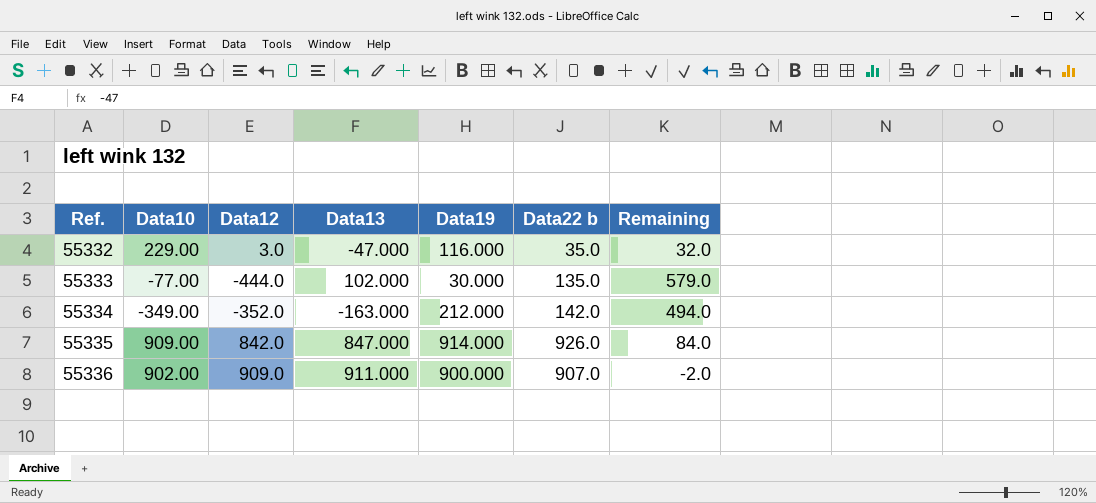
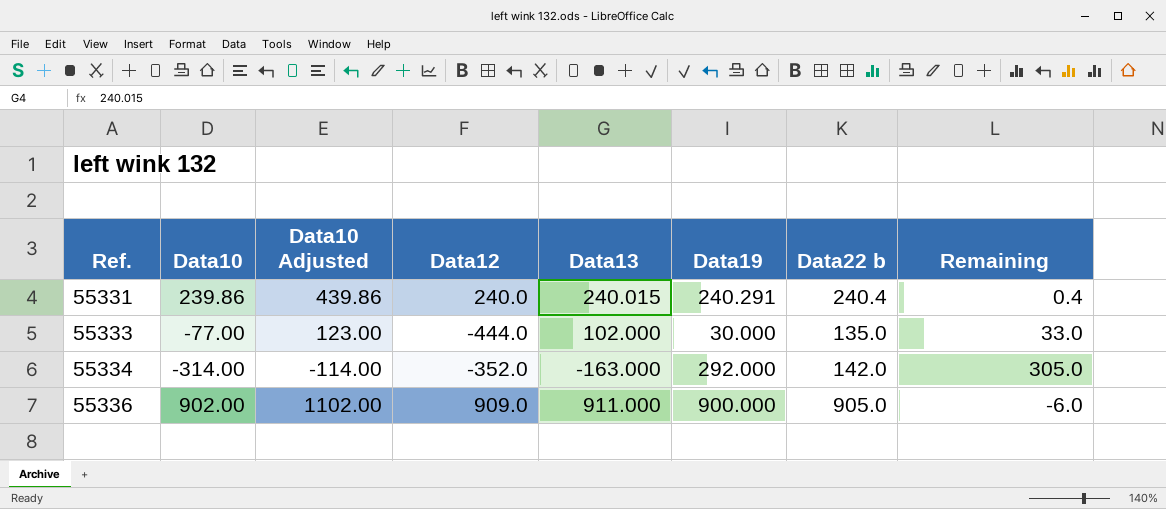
column Data10 Adjusted | formula: none -> [Data10] + 200
column Remaining | formula: [Data22 b] - [Data12] -> [Data22 b] - [Data13]
row 55332: 229.00 | 3.0 | -47.000 | 116.000 | 35.0 | 32.0 -> none
row 55335: 909.00 | 842.0 | 847.000 | 914.000 | 926.0 | 84.0 -> none
row 55331: none -> 239.86 | 439.86 | 240.0 | 240.015 | 240.291 | 240.4 | 0.4
55334 | Data10: -349.00 -> -314.00
55334 | Data19: 212.000 -> 292.000
55336 | Data22 b: 907.0 -> 905.0

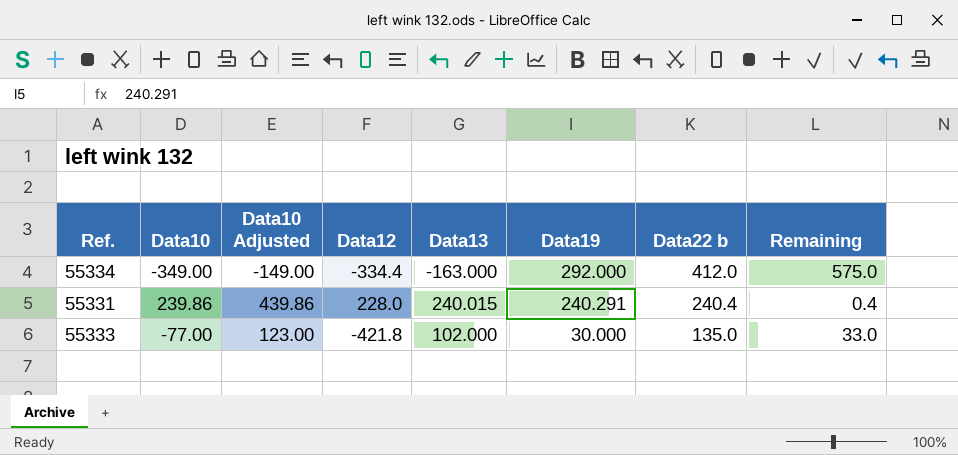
row order: Ref. ascending -> Data19 descending
row 55336: 902.00 | 1102.00 | 909.0 | 911.000 | 900.000 | 905.0 | -6.0 -> none
55334 | Data10: -314.00 -> -349.00
55334 | Data10 Adjusted: -114.00 -> -149.00
55334 | Data12: -352.0 -> -334.4
55334 | Data22 b: 142.0 -> 412.0
55334 | Remaining: 305.0 -> 575.0
55331 | Data12: 240.0 -> 228.0
55333 | Data12: -444.0 -> -421.8

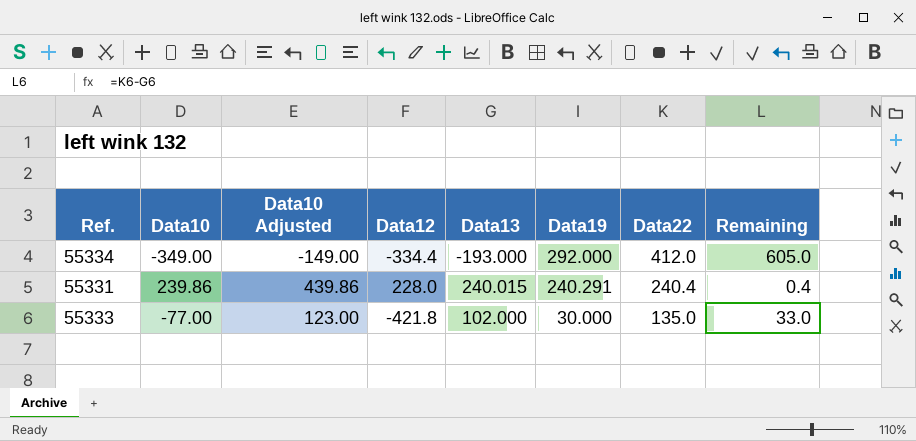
column name: Data22 b -> Data22
55334 | Data13: -163.000 -> -193.000
55334 | Remaining: 575.0 -> 605.0

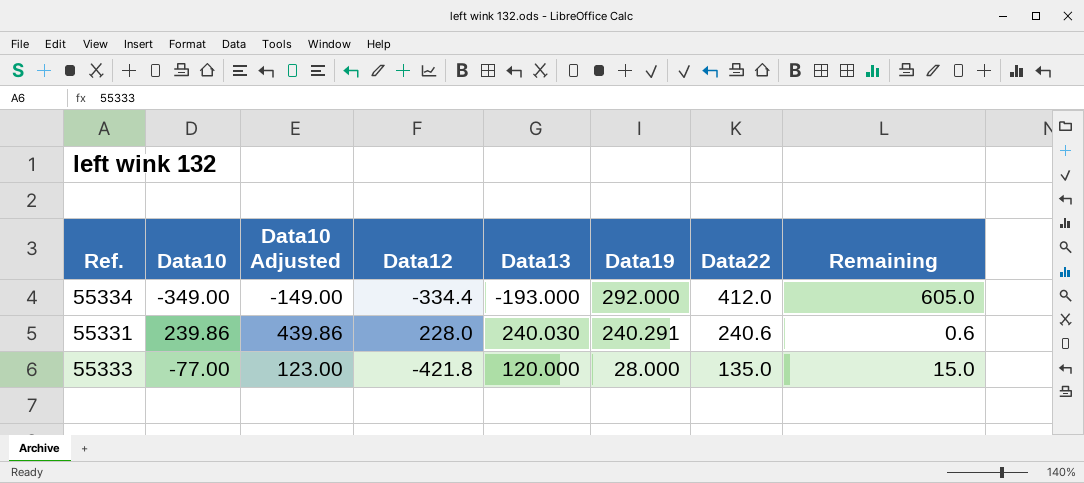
55331 | Data13: 240.015 -> 240.030
55331 | Data22: 240.4 -> 240.6
55331 | Remaining: 0.4 -> 0.6
55333 | Data13: 102.000 -> 120.000
55333 | Data19: 30.000 -> 28.000
55333 | Remaining: 33.0 -> 15.0

